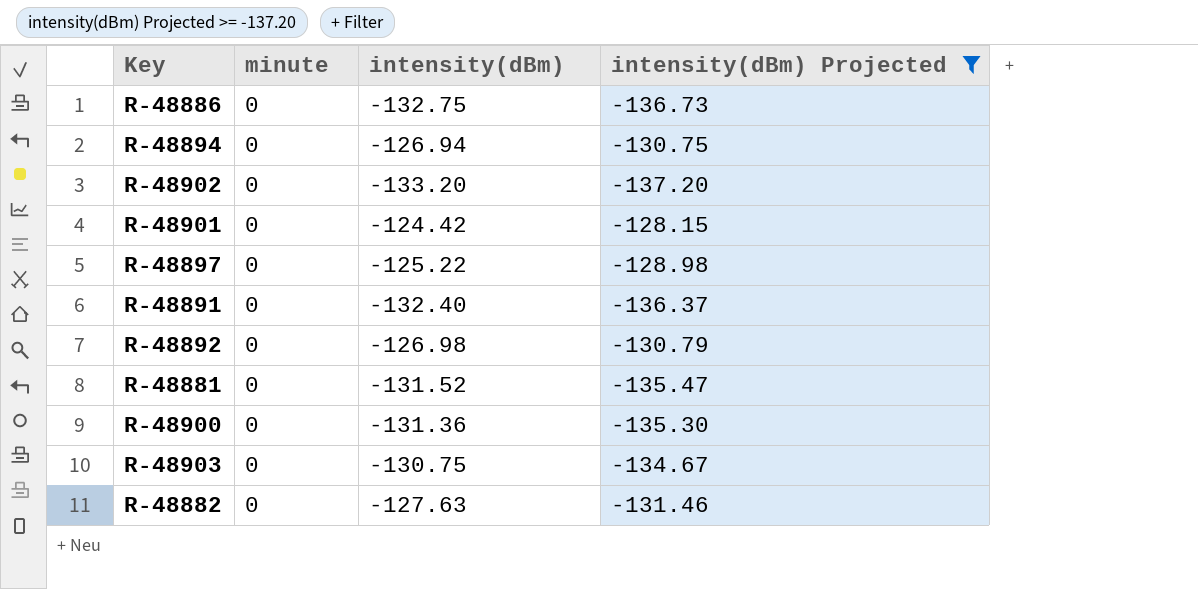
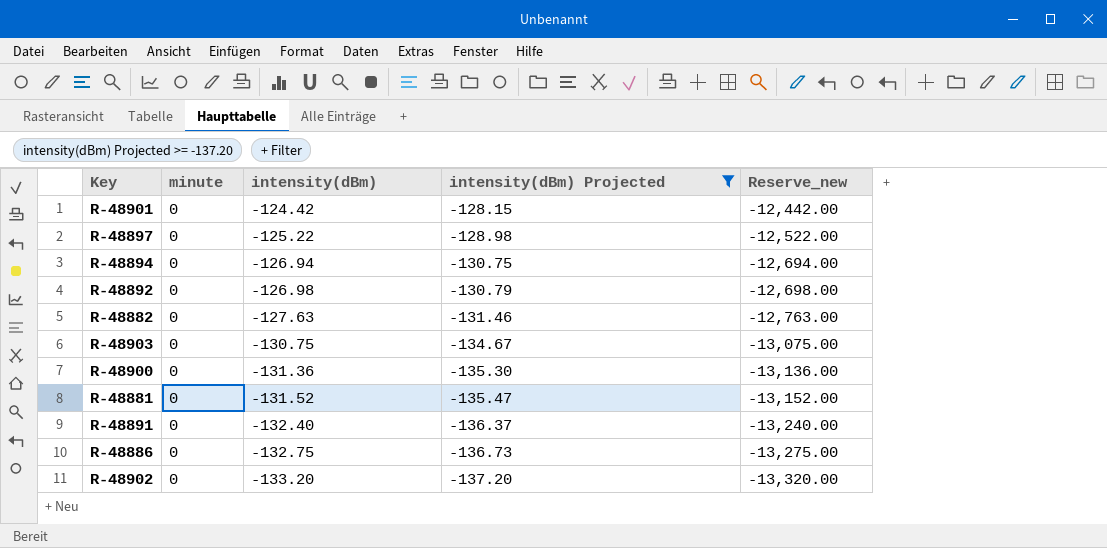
row order: none -> intensity(dBm) descending
column Reserve_new | formula: none -> [intensity(dBm)] * 100

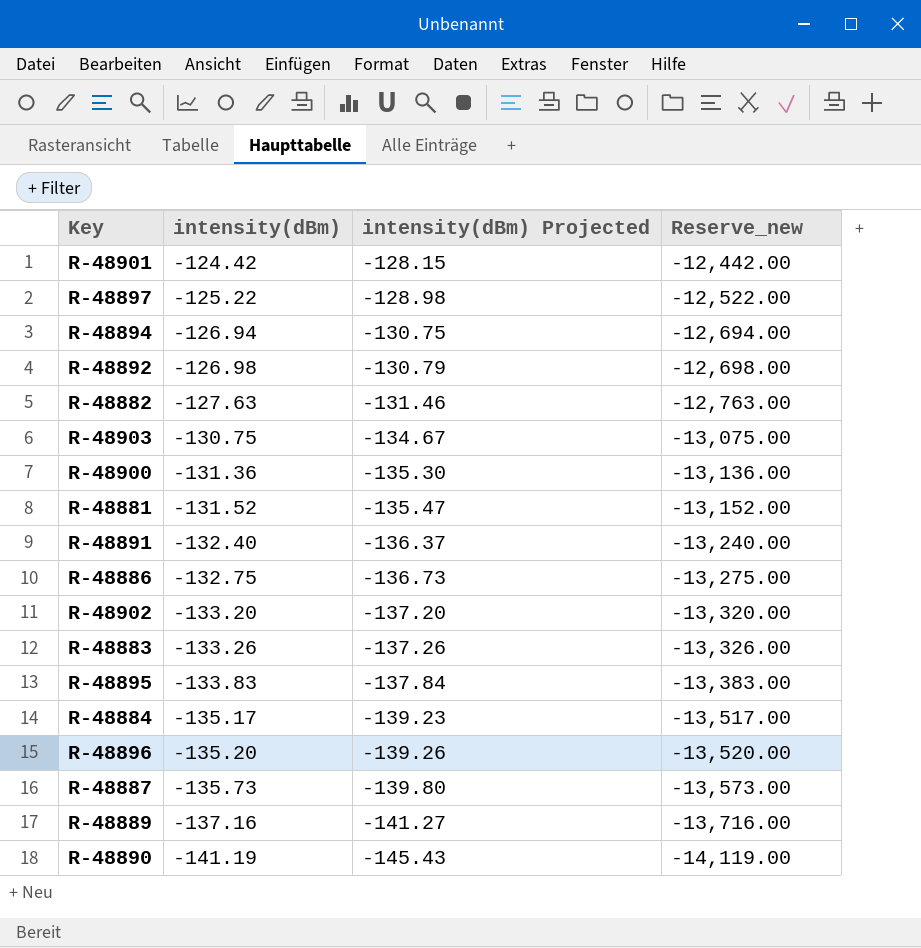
filter: intensity(dBm) Projected >= -137.20 -> none
column minute | position: 2 -> none

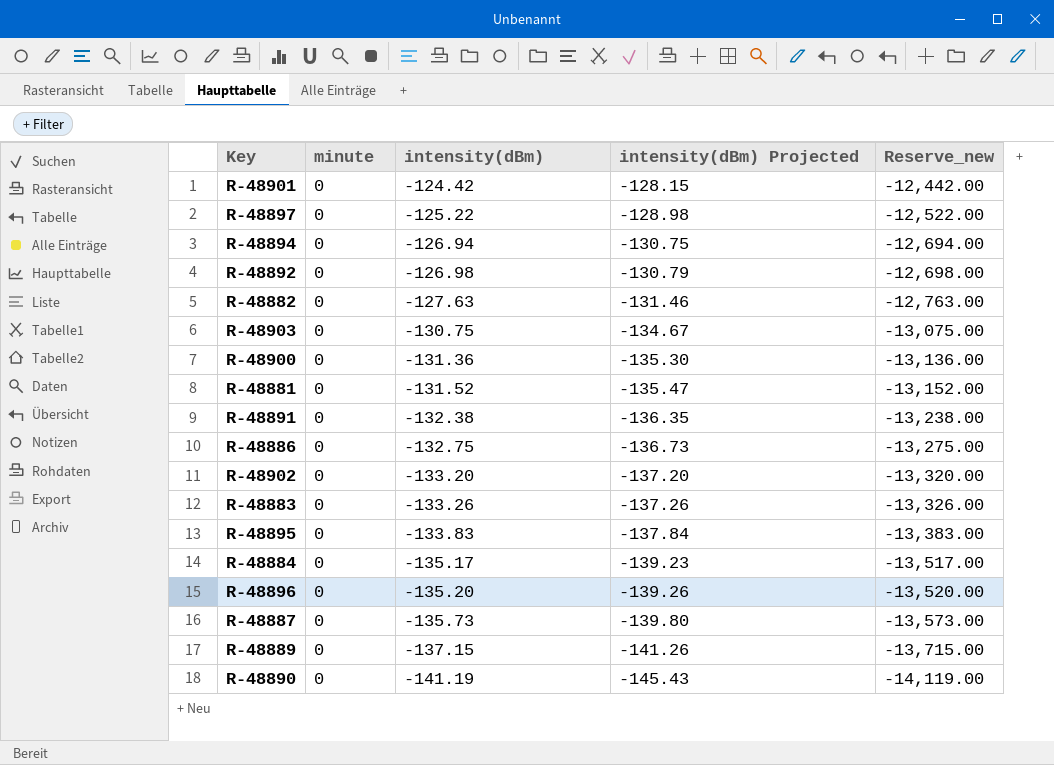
column minute | position: none -> 2
R-48891 | intensity(dBm): -132.40 -> -132.38
R-48891 | intensity(dBm) Projected: -136.37 -> -136.35
R-48891 | Reserve_new: -13,240.00 -> -13,238.00
R-48889 | intensity(dBm): -137.16 -> -137.15
R-48889 | intensity(dBm) Projected: -141.27 -> -141.26
R-48889 | Reserve_new: -13,716.00 -> -13,715.00

